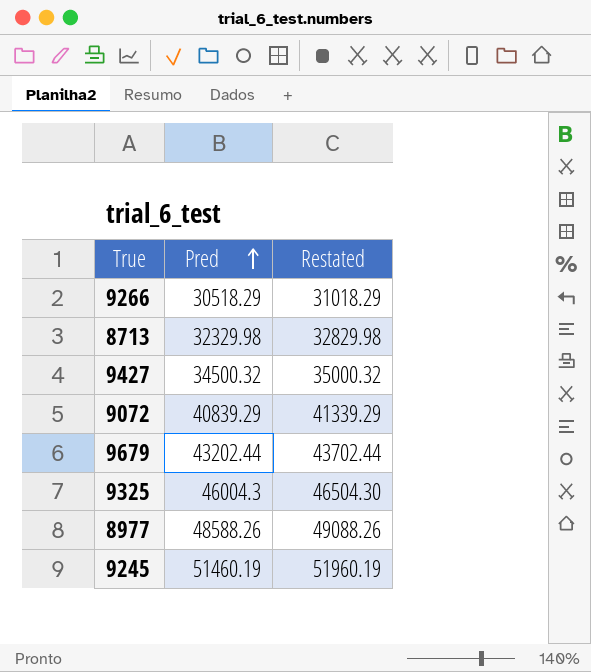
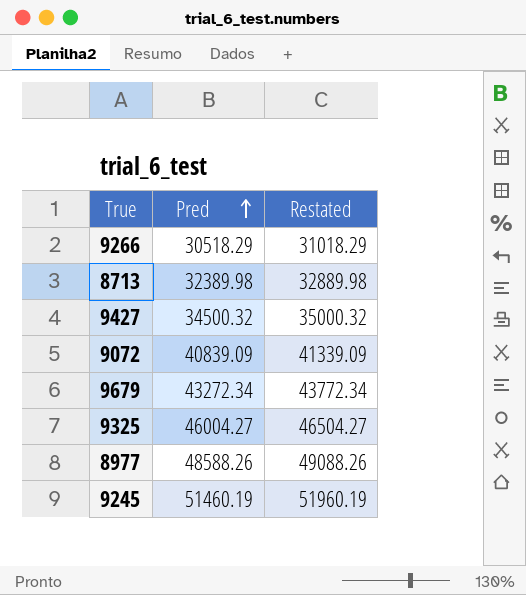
8713 | Pred: 32329.98 -> 32389.98
8713 | Restated: 32829.98 -> 32889.98
9072 | Pred: 40839.29 -> 40839.09
9072 | Restated: 41339.29 -> 41339.09
9679 | Pred: 43202.44 -> 43272.34
9679 | Restated: 43702.44 -> 43772.34
9325 | Pred: 46004.3 -> 46004.27
9325 | Restated: 46504.30 -> 46504.27

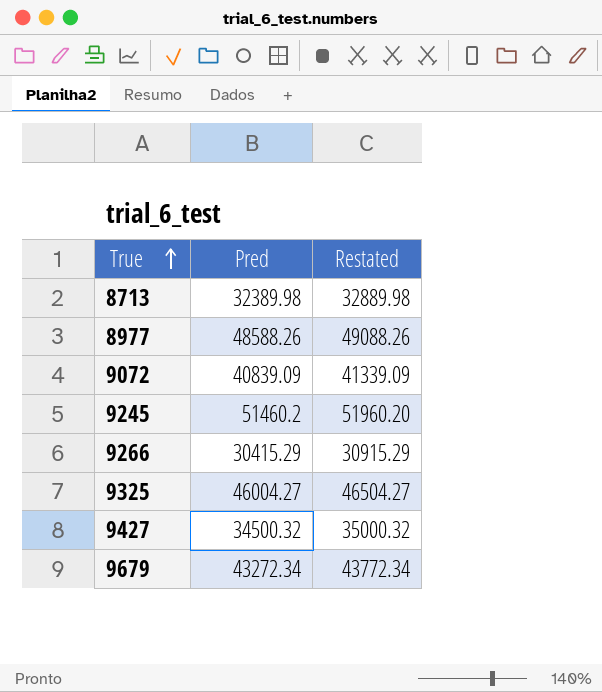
row order: Pred ascending -> True ascending
9245 | Pred: 51460.19 -> 51460.2
9245 | Restated: 51960.19 -> 51960.20
9266 | Pred: 30518.29 -> 30415.29
9266 | Restated: 31018.29 -> 30915.29

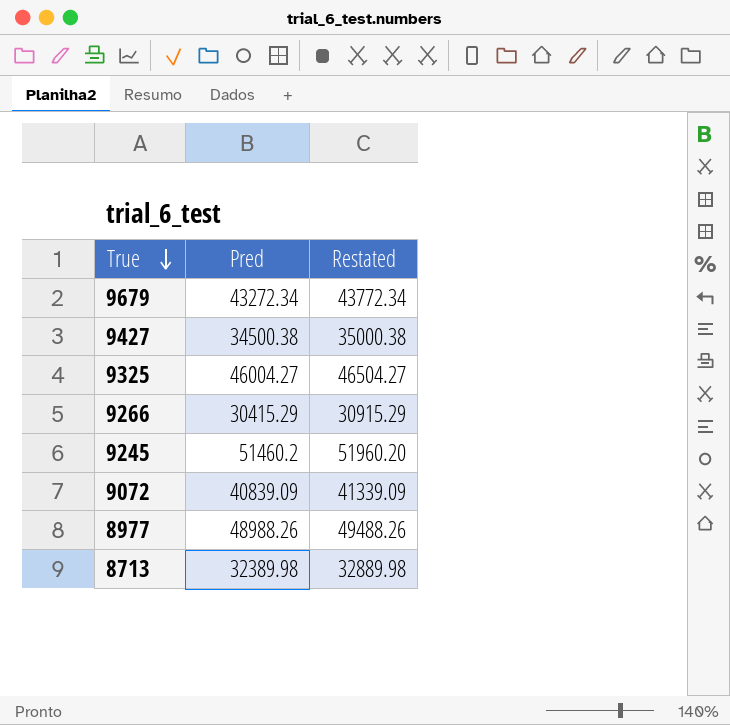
row order: True ascending -> True descending
9427 | Pred: 34500.32 -> 34500.38
9427 | Restated: 35000.32 -> 35000.38
8977 | Pred: 48588.26 -> 48988.26
8977 | Restated: 49088.26 -> 49488.26

